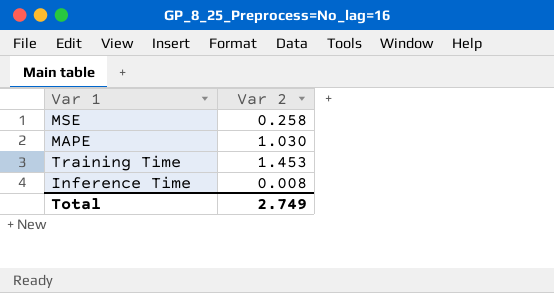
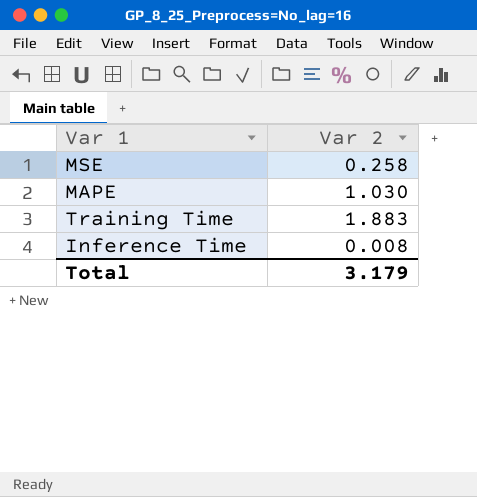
Training Time | Var 2: 1.453 -> 1.883
Total | Var 2: 2.749 -> 3.179

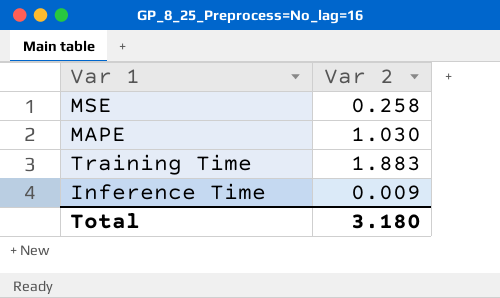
Inference Time | Var 2: 0.008 -> 0.009
Total | Var 2: 3.179 -> 3.180

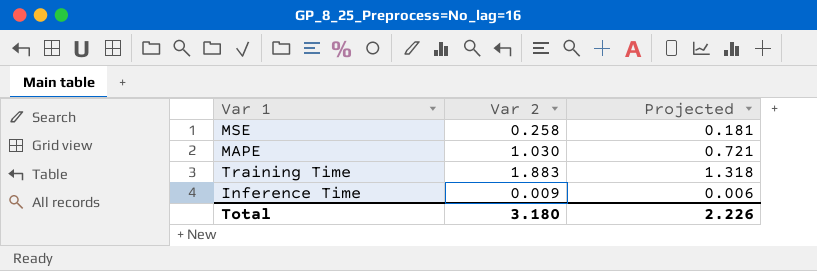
column Projected | formula: none -> [Var 2] * 0.7

